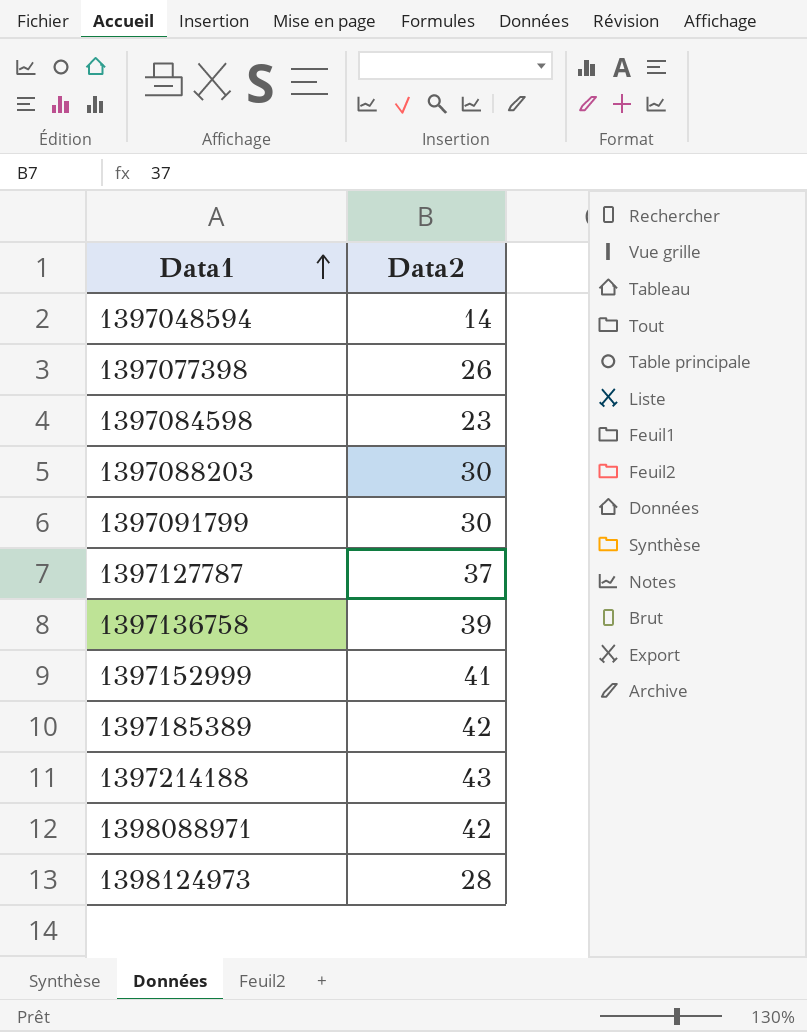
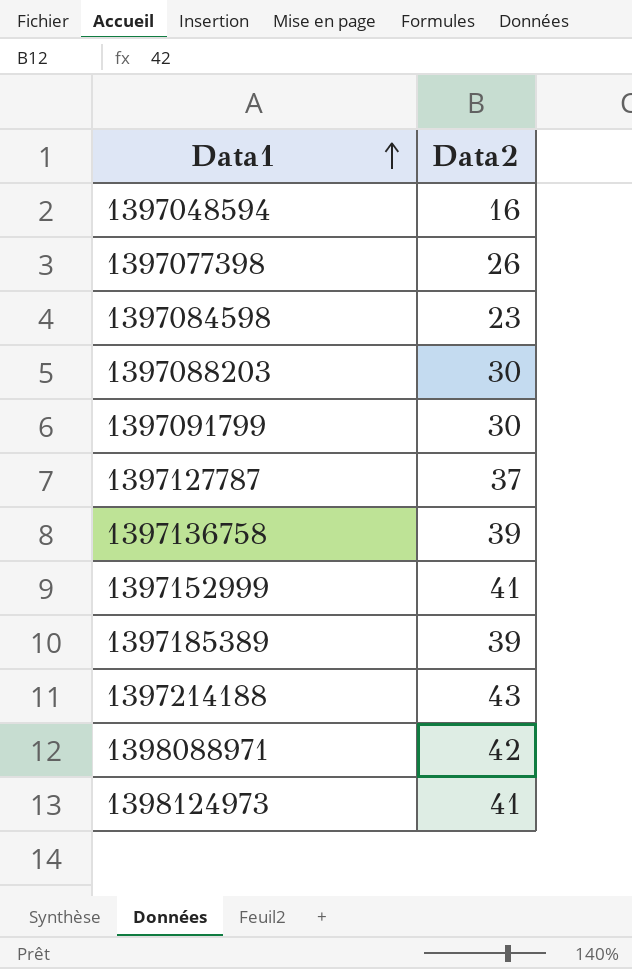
1397048594 | Data2: 14 -> 16
1397185389 | Data2: 42 -> 39
1398124973 | Data2: 28 -> 41

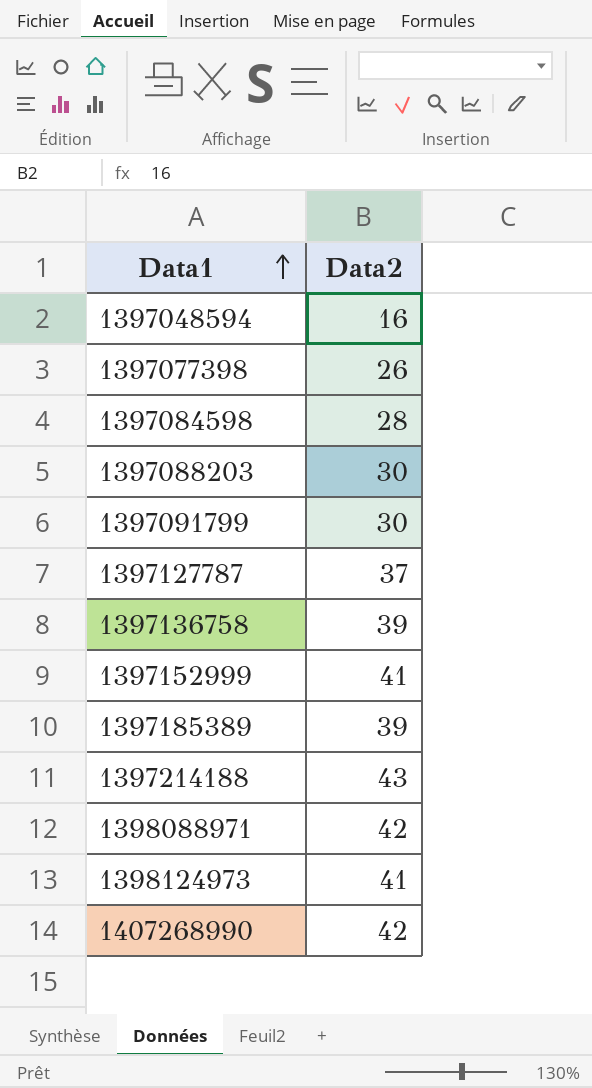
1397084598 | Data2: 23 -> 28
row 1407268990: none -> 42

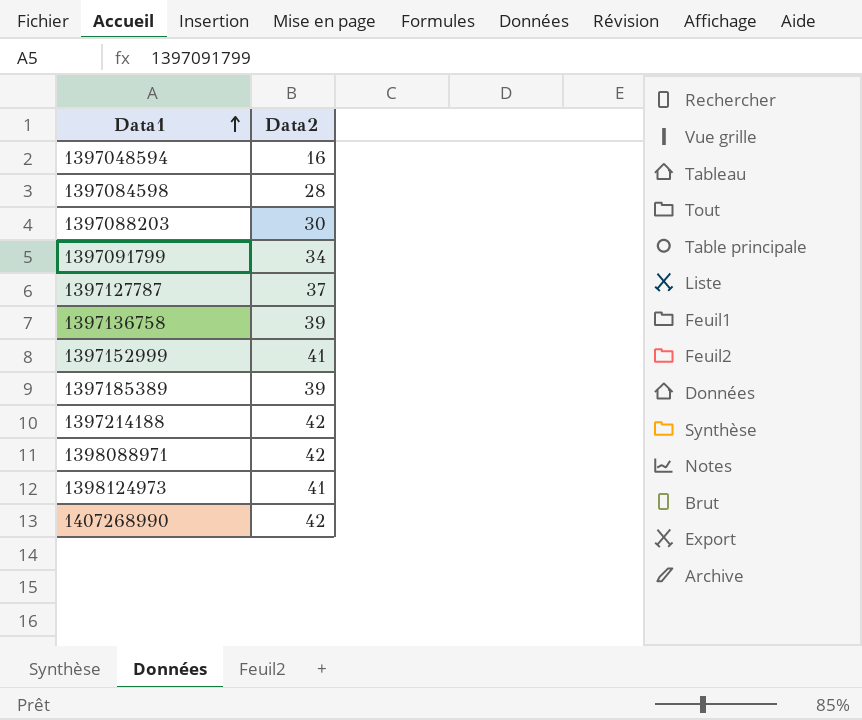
row 1397077398: 26 -> none
1397091799 | Data2: 30 -> 34
1397214188 | Data2: 43 -> 42

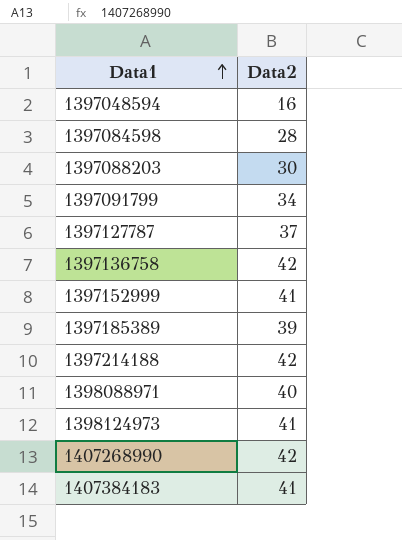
1397136758 | Data2: 39 -> 42
1398088971 | Data2: 42 -> 40
row 1407384183: none -> 41

